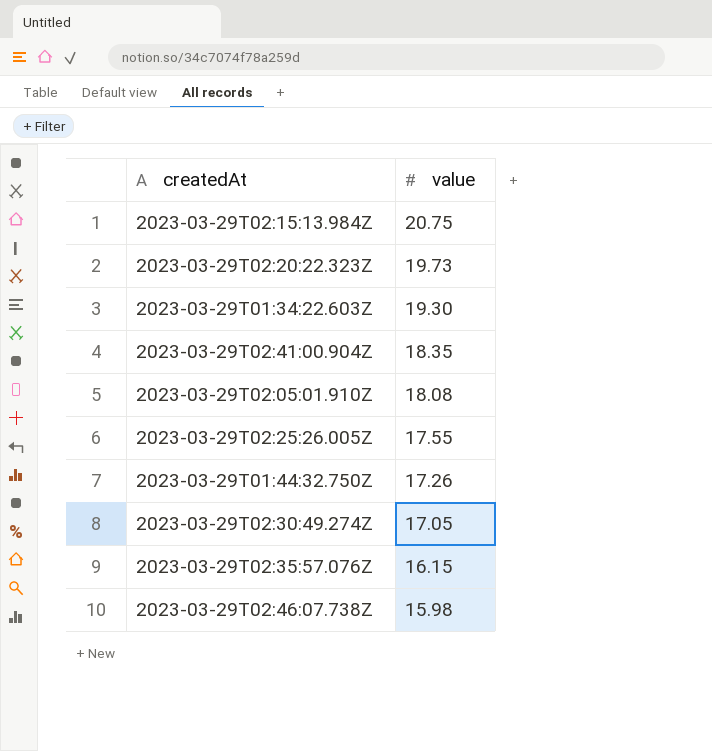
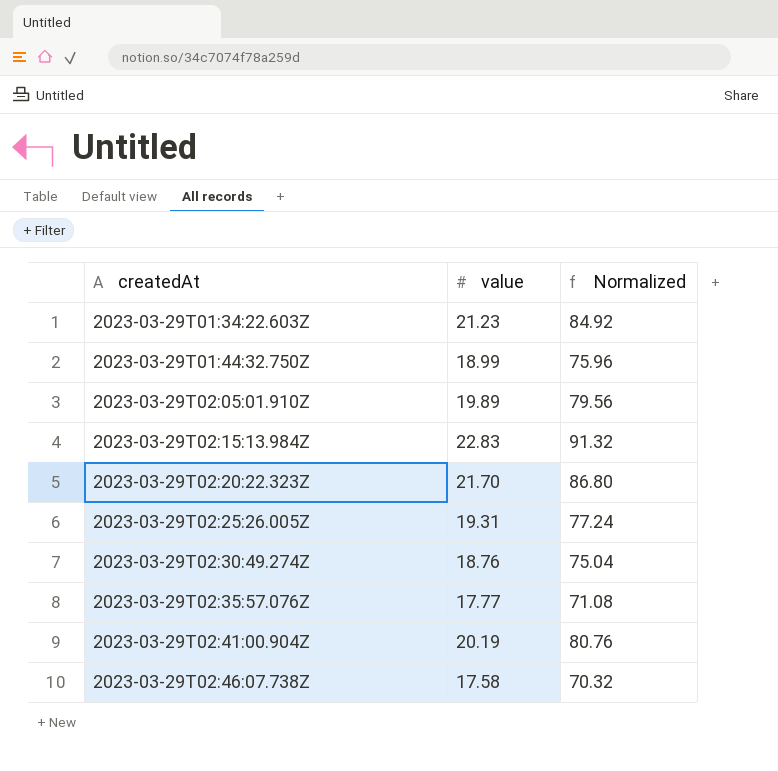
row order: value descending -> createdAt ascending
column Normalized | formula: none -> [value] * 4
2023-03-29T01:34:22.603Z | value: 19.30 -> 21.23
2023-03-29T01:44:32.750Z | value: 17.26 -> 18.99
2023-03-29T02:05:01.910Z | value: 18.08 -> 19.89
2023-03-29T02:15:13.984Z | value: 20.75 -> 22.83
2023-03-29T02:20:22.323Z | value: 19.73 -> 21.70
2023-03-29T02:25:26.005Z | value: 17.55 -> 19.31
2023-03-29T02:30:49.274Z | value: 17.05 -> 18.76
2023-03-29T02:35:57.076Z | value: 16.15 -> 17.77
2023-03-29T02:41:00.904Z | value: 18.35 -> 20.19
2023-03-29T02:46:07.738Z | value: 15.98 -> 17.58

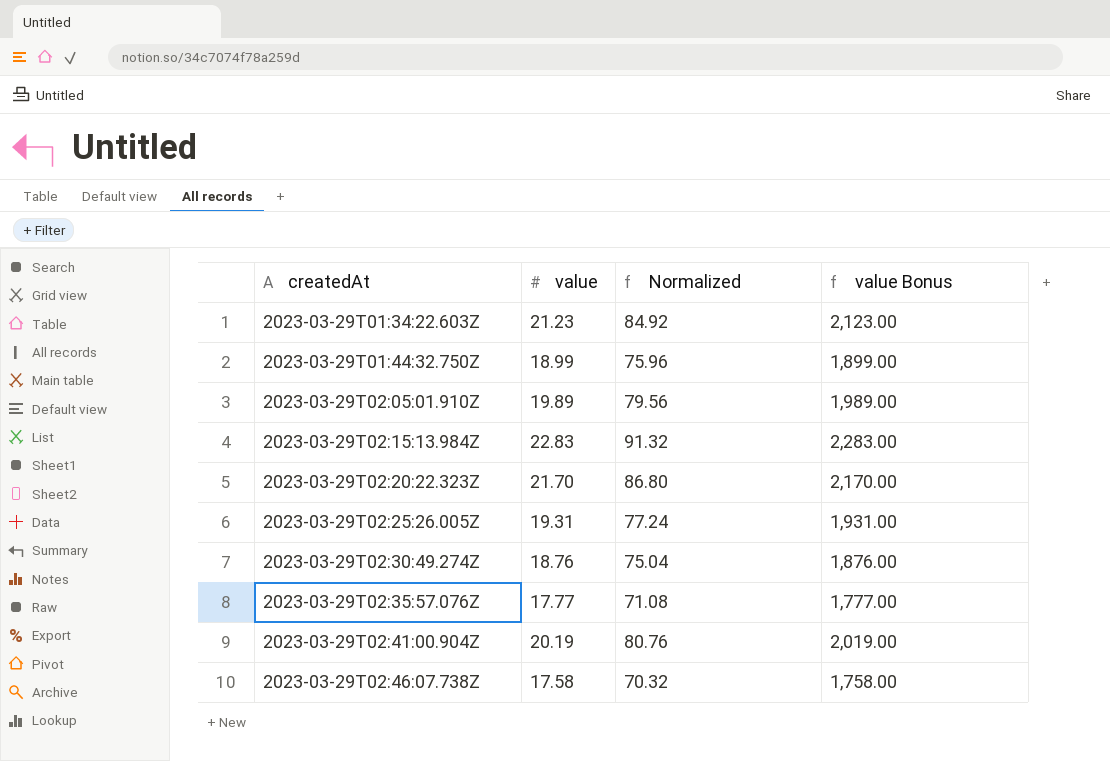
column value Bonus | formula: none -> [value] * 100

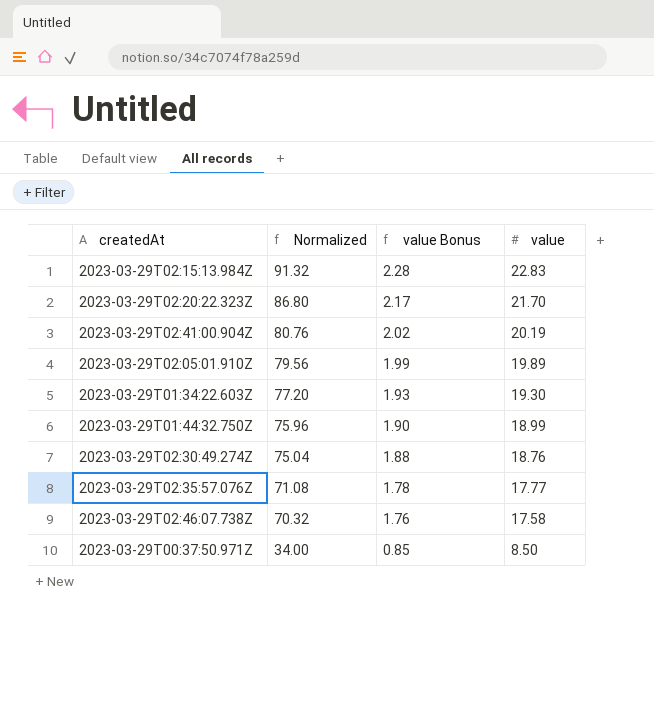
row order: createdAt ascending -> Normalized descending
column value Bonus | formula: [value] * 100 -> [value] * 0.1
column value | position: 2 -> 4
row 2023-03-29T02:25:26.005Z: 19.31 | 77.24 | 1,931.00 -> none
2023-03-29T01:34:22.603Z | Normalized: 84.92 -> 77.20
2023-03-29T01:34:22.603Z | value: 21.23 -> 19.30
row 2023-03-29T00:37:50.971Z: none -> 34.00 | 0.85 | 8.50

